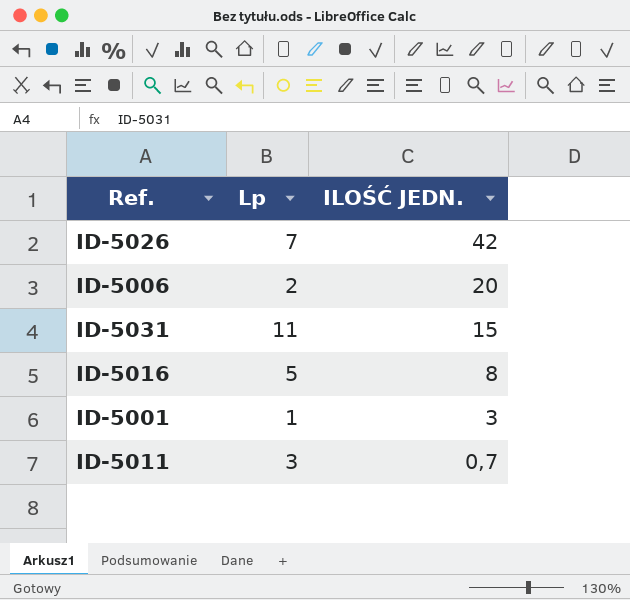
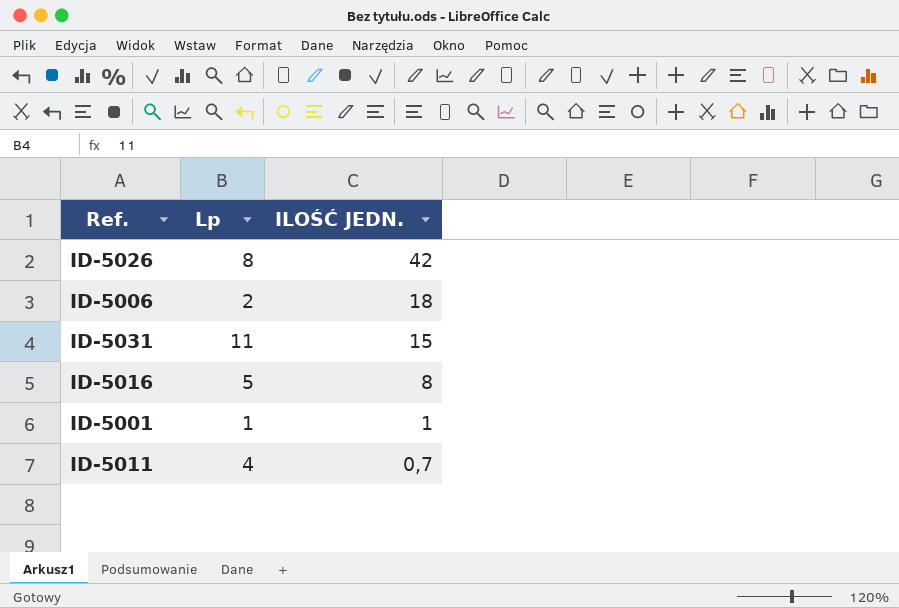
ID-5026 | Lp: 7 -> 8
ID-5006 | ILOŚĆ JEDN.: 20 -> 18
ID-5001 | ILOŚĆ JEDN.: 3 -> 1
ID-5011 | Lp: 3 -> 4

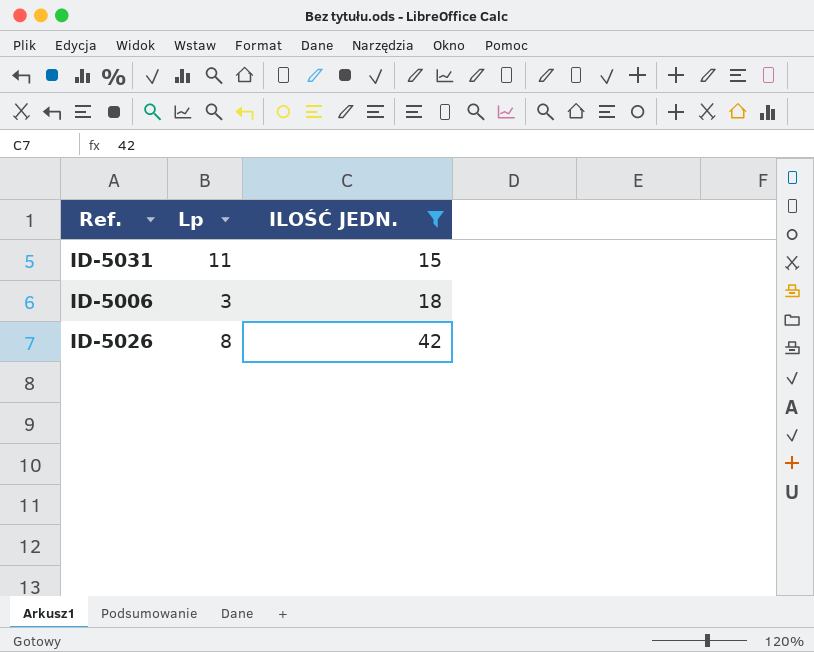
filter: none -> ILOŚĆ JEDN. >= 15
row order: ILOŚĆ JEDN. descending -> ILOŚĆ JEDN. ascending
ID-5006 | Lp: 2 -> 3

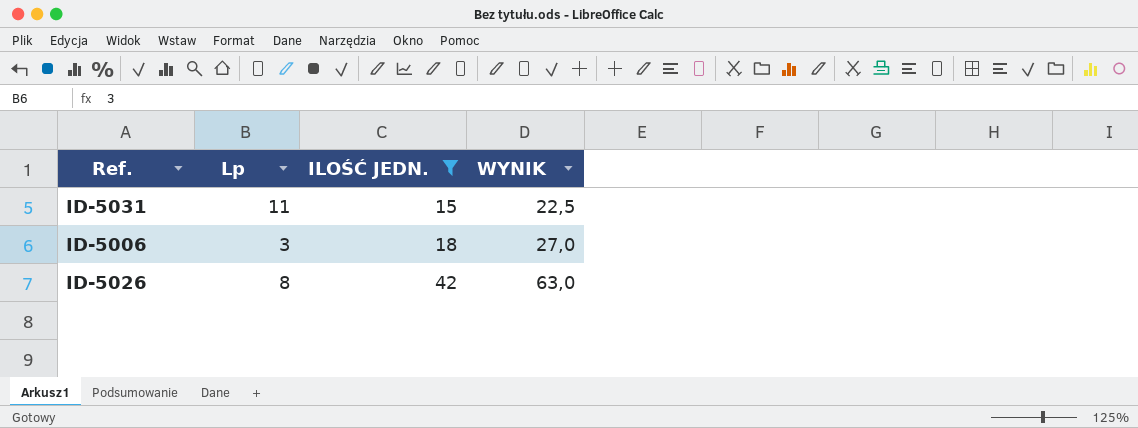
column WYNIK | formula: none -> [ILOŚĆ JEDN.] * 1,5

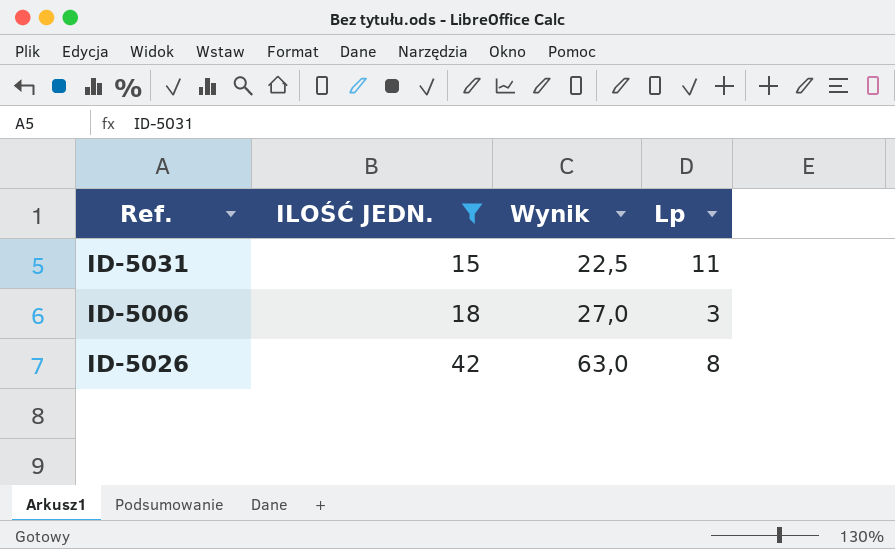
column name: WYNIK -> Wynik
column Lp | position: 2 -> 4

